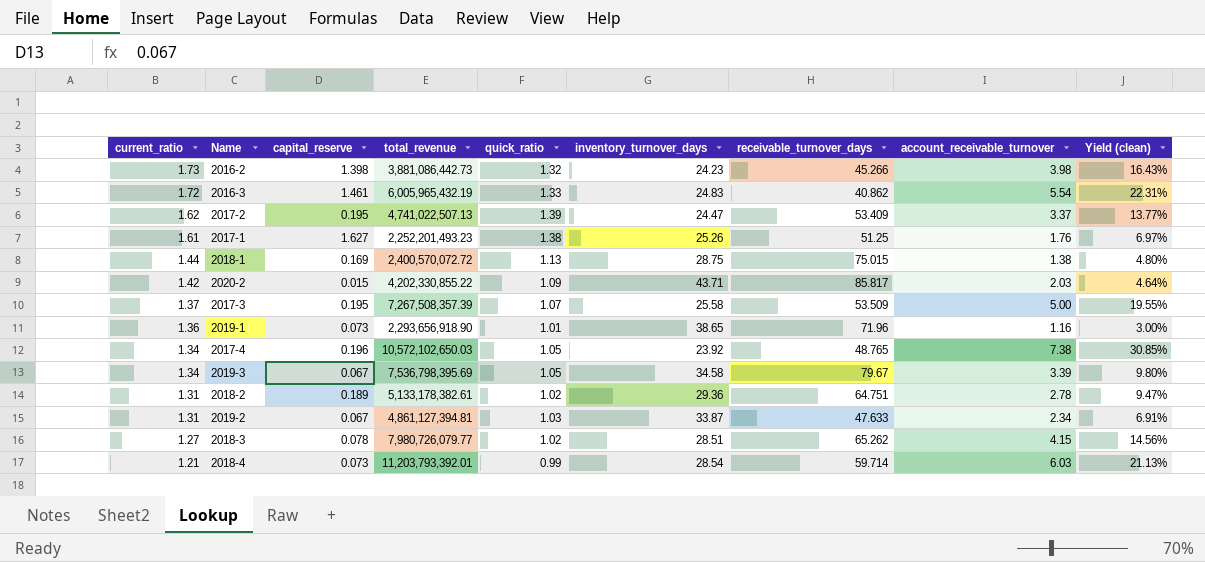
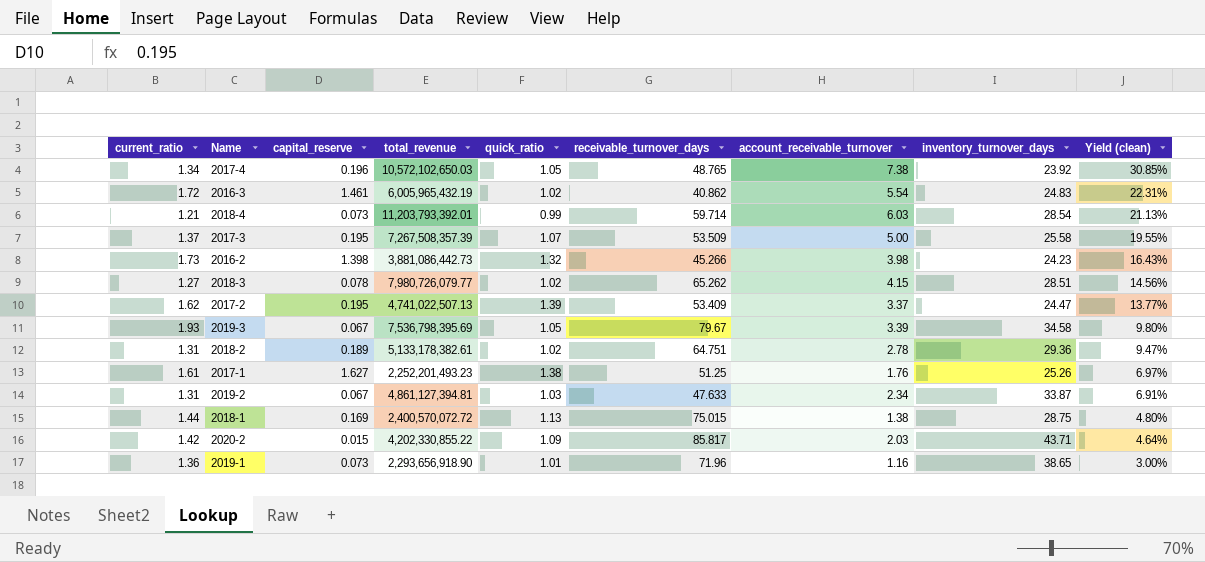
row order: current_ratio descending -> Yield (clean) descending
column inventory_turnover_days | position: 6 -> 8
2016-3 | quick_ratio: 1.33 -> 1.02
2019-3 | current_ratio: 1.34 -> 1.93

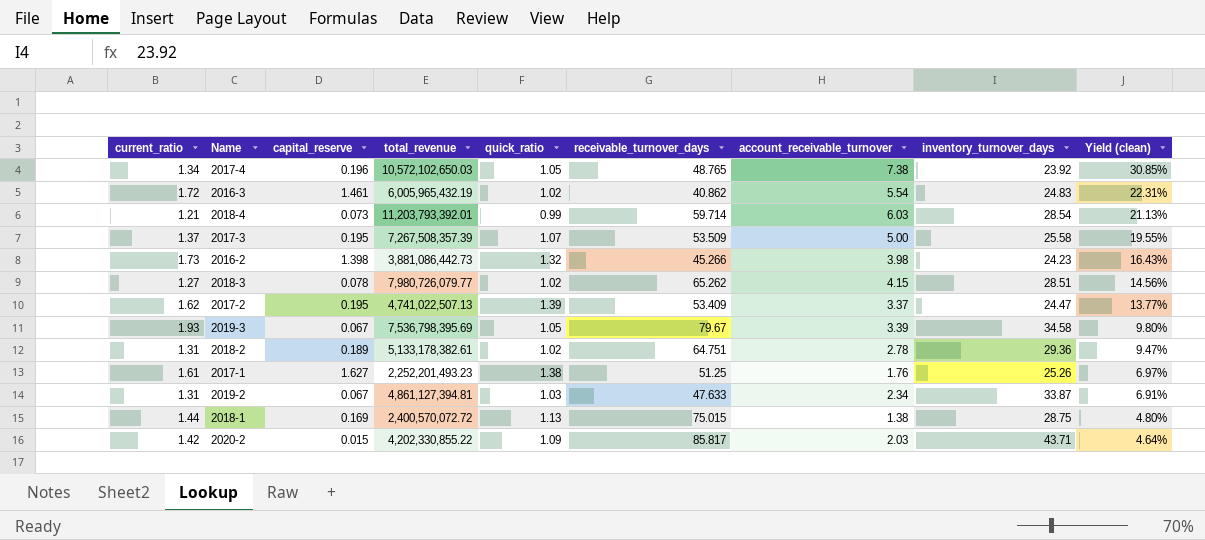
row 2019-1: 1.36 | 0.073 | 2,293,656,918.90 | 1.01 | 71.96 | 1.16 | 38.65 | 3.00% -> none

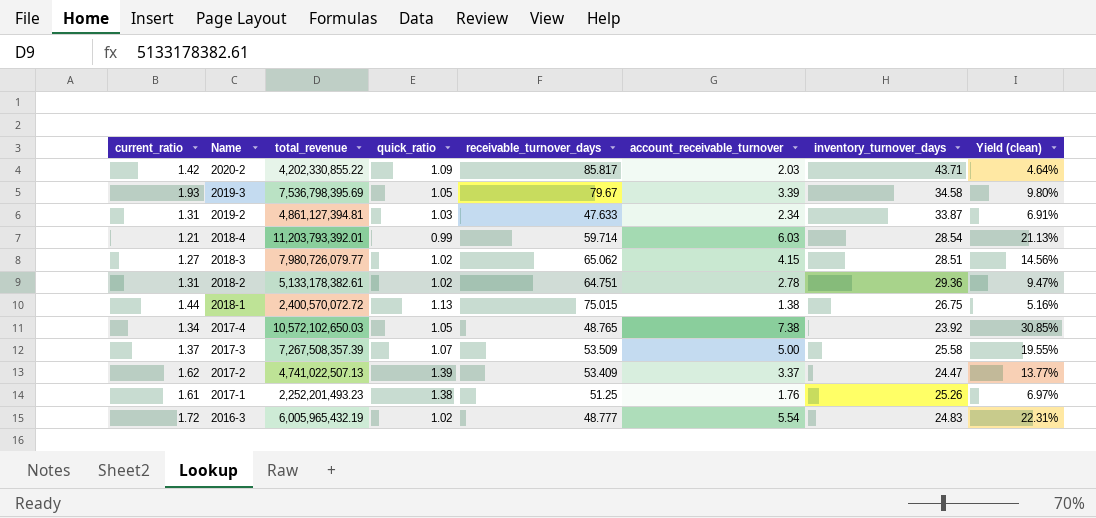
row order: Yield (clean) descending -> Name descending
column capital_reserve | position: 3 -> none
row 2016-2: 1.73 | 1.398 | 3,881,086,442.73 | 1.32 | 45.266 | 3.98 | 24.23 | 16.43% -> none
2018-3 | receivable_turnover_days: 65.262 -> 65.062
2018-1 | inventory_turnover_days: 28.75 -> 26.75
2018-1 | Yield (clean): 4.80% -> 5.16%
2016-3 | receivable_turnover_days: 40.862 -> 48.777

